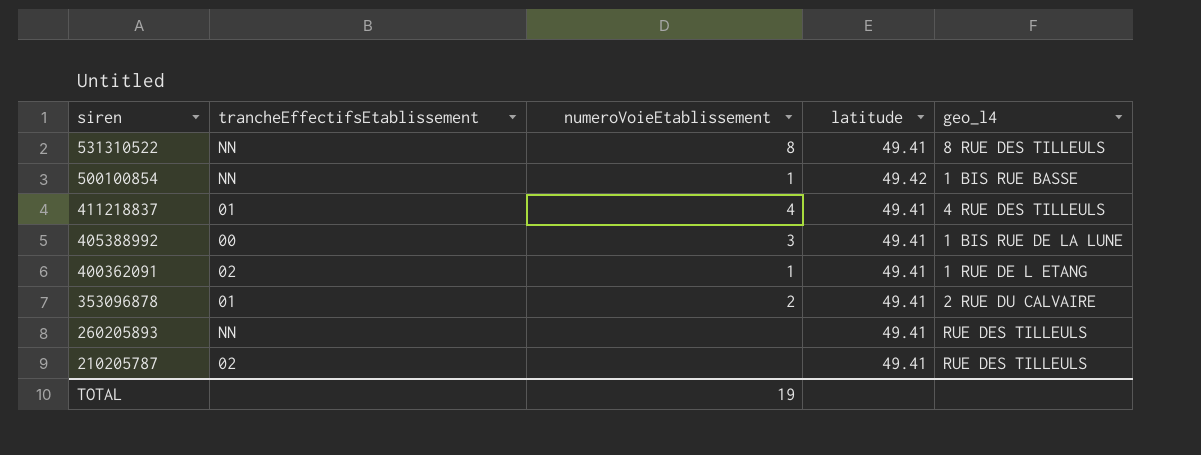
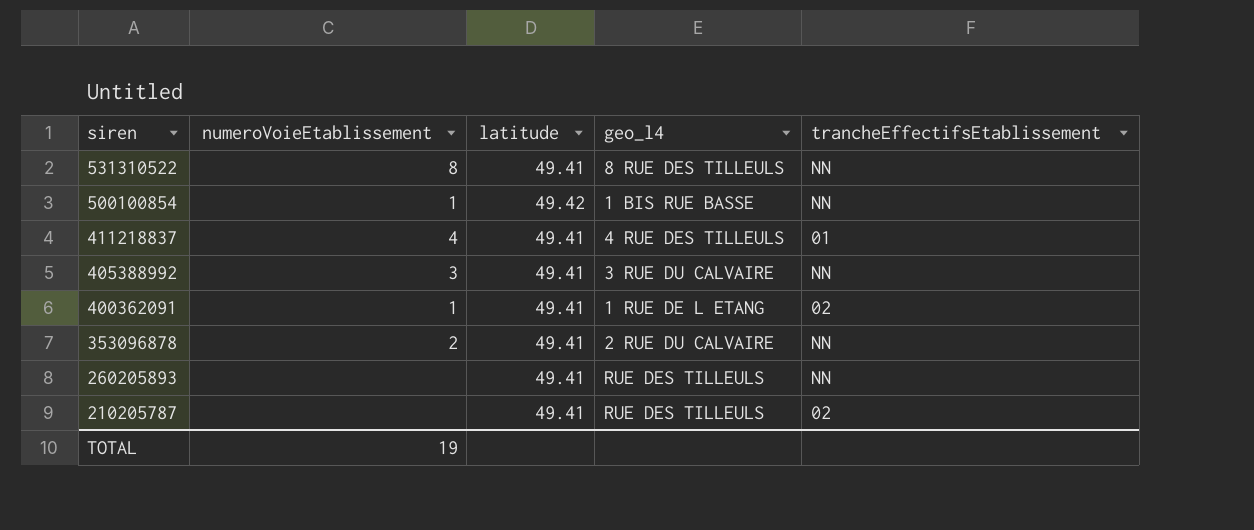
column trancheEffectifsEtablissement | position: 2 -> 5
405388992 | geo_l4: 1 BIS RUE DE LA LUNE -> 3 RUE DU CALVAIRE
405388992 | trancheEffectifsEtablissement: 00 -> NN
353096878 | trancheEffectifsEtablissement: 01 -> NN

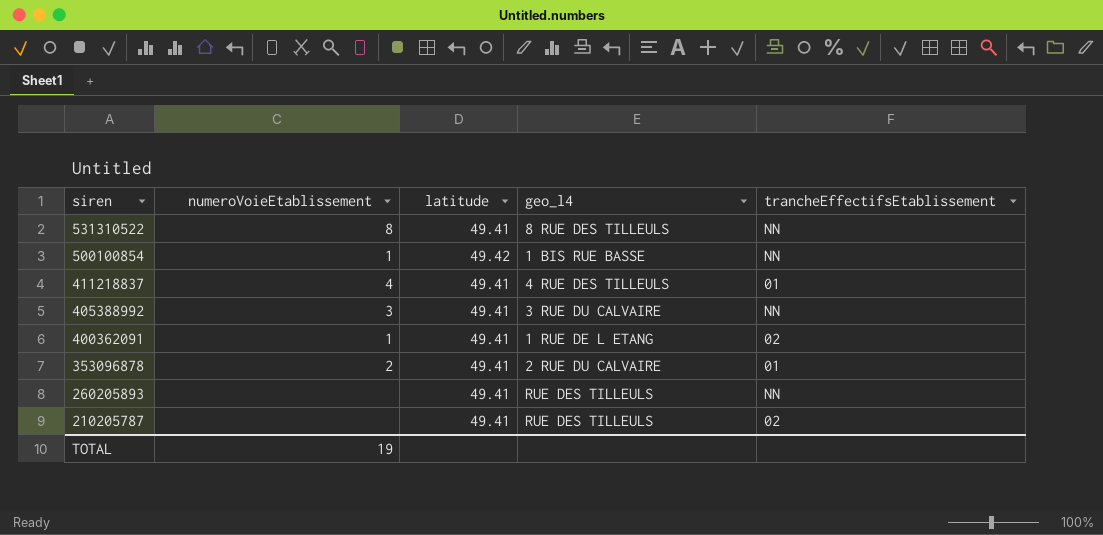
353096878 | trancheEffectifsEtablissement: NN -> 01

